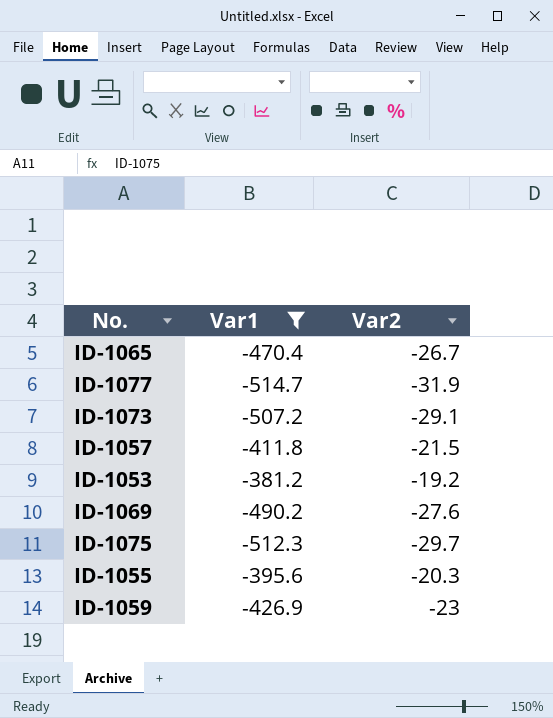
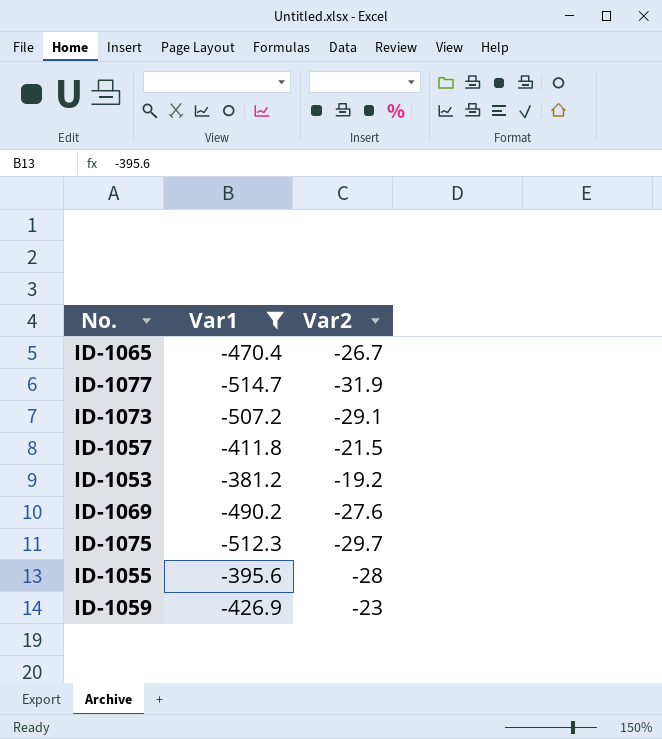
ID-1055 | Var2: -20.3 -> -28

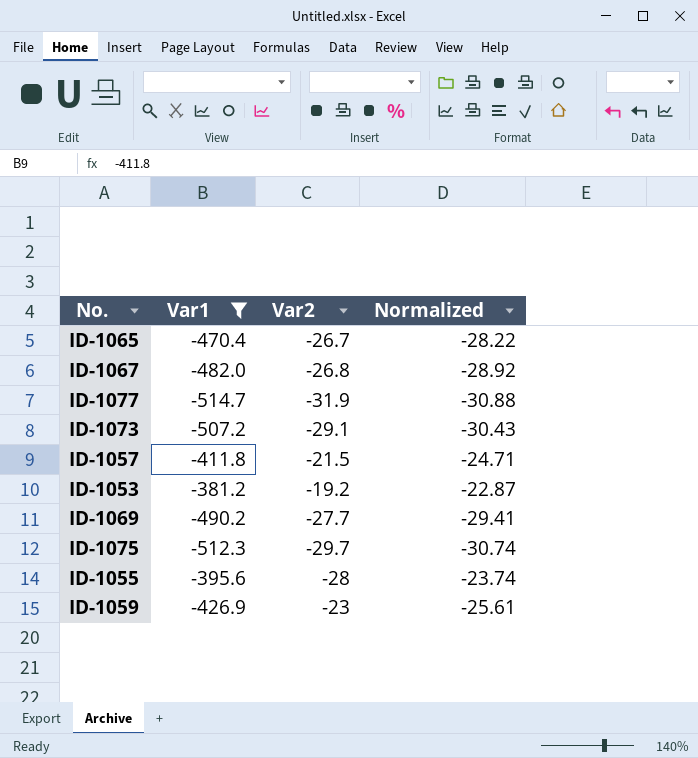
column Normalized | formula: none -> [Var1] * 0.06
row ID-1067: none -> -482.0 | -26.8 | -28.92
ID-1069 | Var2: -27.6 -> -27.7

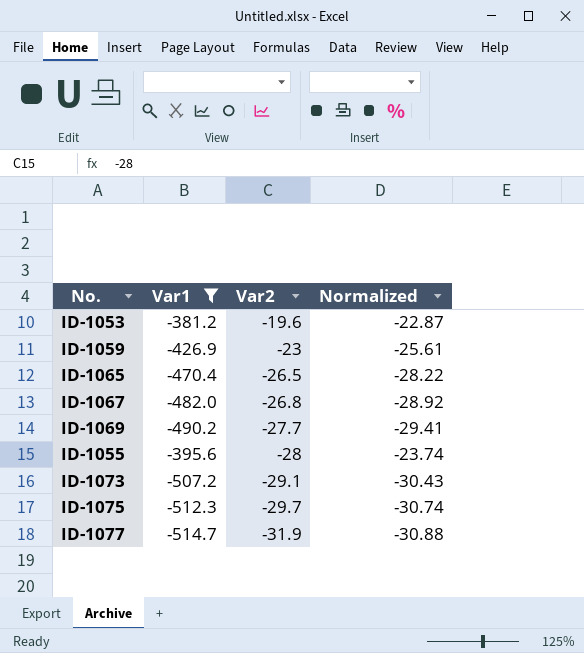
row order: none -> Var2 descending
row ID-1057: -411.8 | -21.5 | -24.71 -> none
ID-1053 | Var2: -19.2 -> -19.6
ID-1065 | Var2: -26.7 -> -26.5

